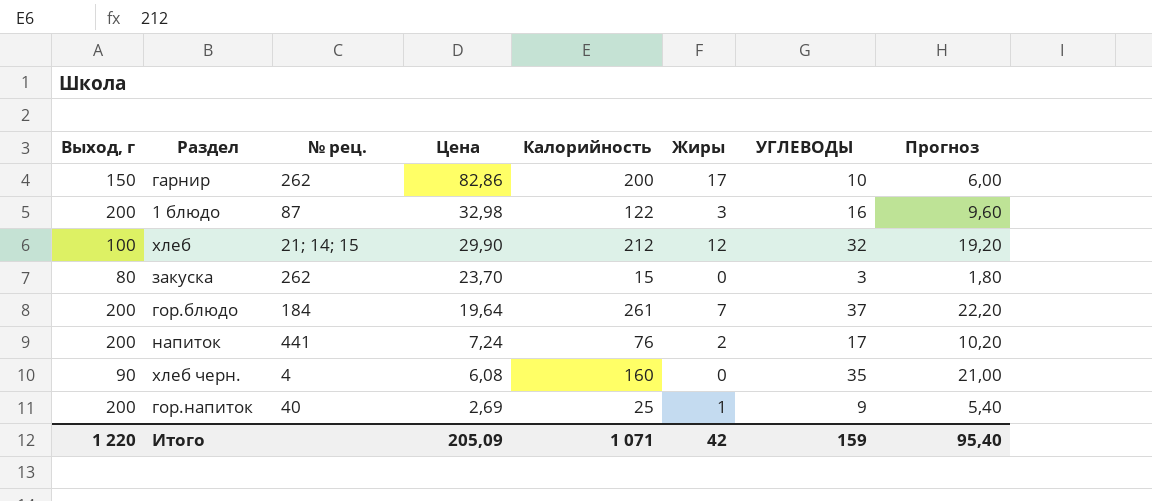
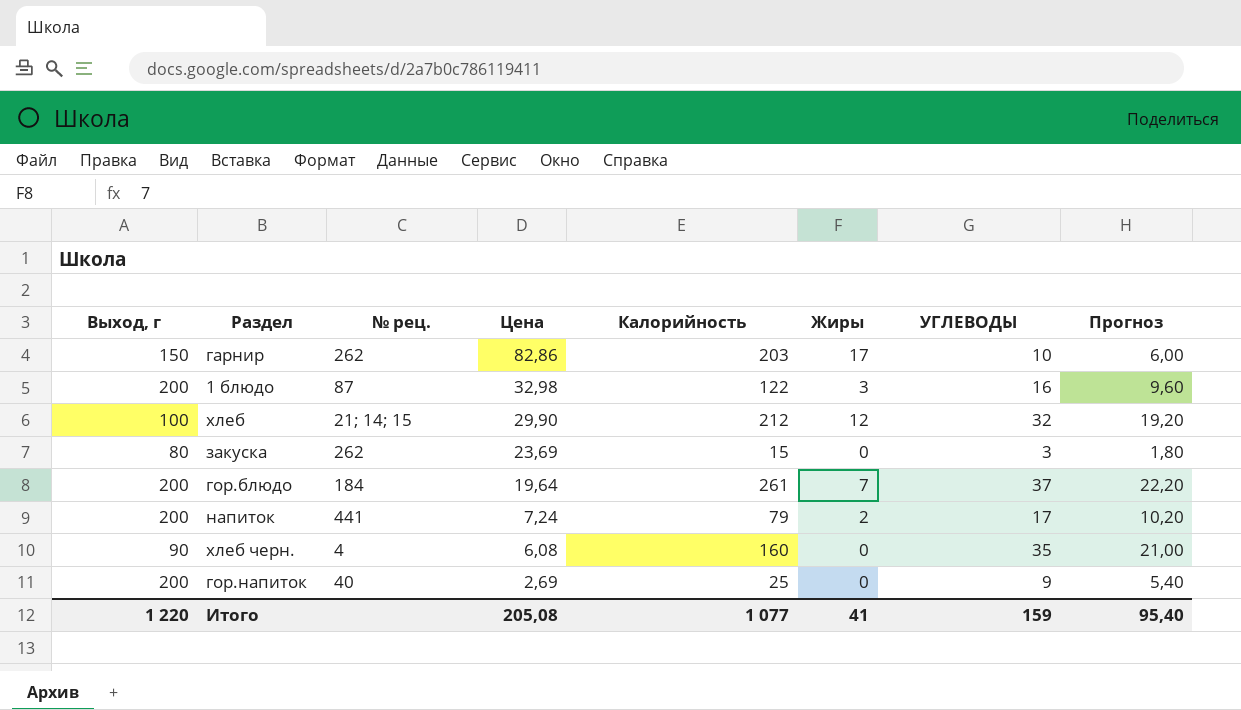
гарнир | Калорийность: 200 -> 203
закуска | Цена: 23,70 -> 23,69
напиток | Калорийность: 76 -> 79
гор.напиток | Жиры: 1 -> 0
Итого | Цена: 205,09 -> 205,08
Итого | Калорийность: 1 071 -> 1 077
Итого | Жиры: 42 -> 41

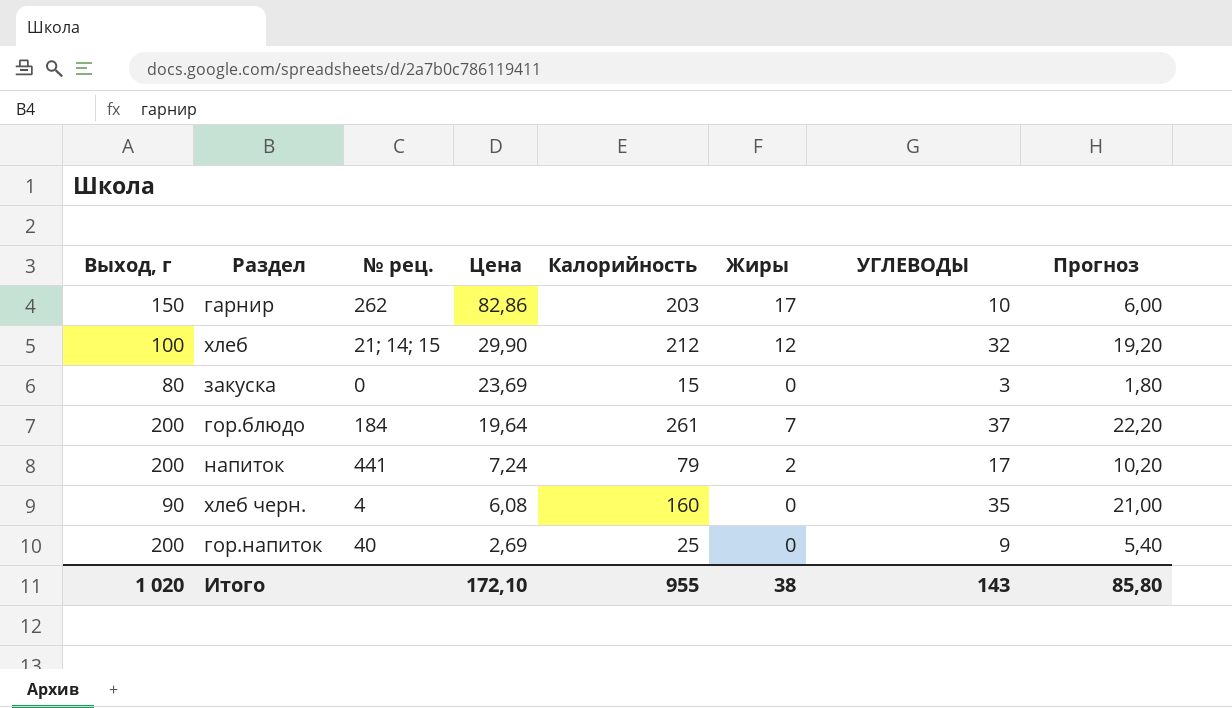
row 1 блюдо: 200 | 87 | 32,98 | 122 | 3 | 16 | 9,60 -> none
закуска | № рец.: 262 -> 0
Итого | Выход, г: 1 220 -> 1 020
Итого | Цена: 205,08 -> 172,10
Итого | Калорийность: 1 077 -> 955
Итого | Жиры: 41 -> 38
Итого | УГЛЕВОДЫ: 159 -> 143
Итого | Прогноз: 95,40 -> 85,80

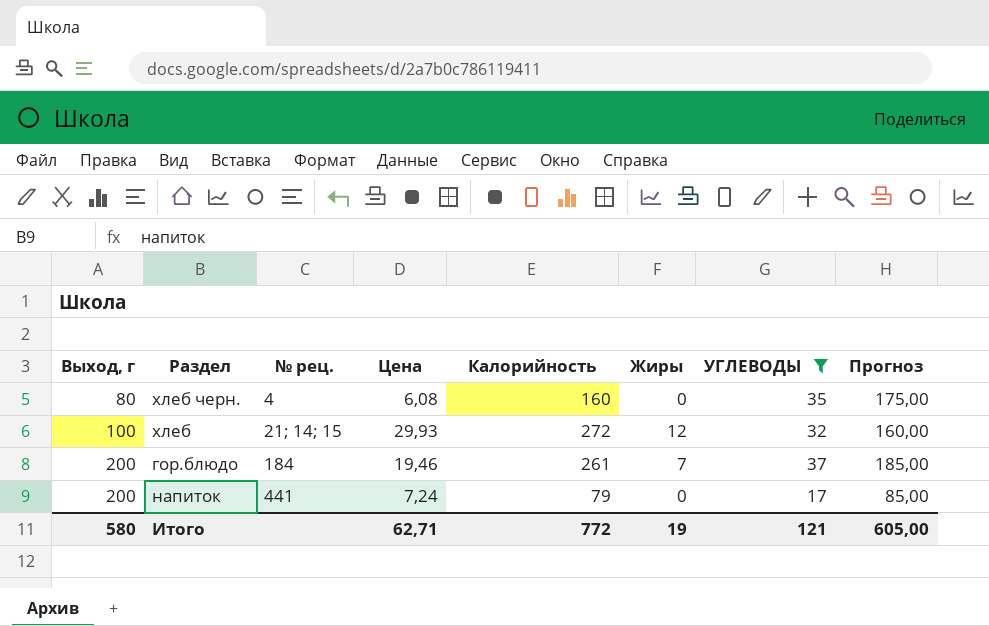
filter: none -> УГЛЕВОДЫ >= 17
row order: Цена descending -> Выход, г ascending
column Прогноз | formula: [УГЛЕВОДЫ] * 0,6 -> [УГЛЕВОДЫ] * 5
хлеб черн. | Выход, г: 90 -> 80
хлеб | Цена: 29,90 -> 29,93
хлеб | Калорийность: 212 -> 272
гор.блюдо | Цена: 19,64 -> 19,46
напиток | Жиры: 2 -> 0
Итого | Выход, г: 1 020 -> 580
Итого | Цена: 172,10 -> 62,71
Итого | Калорийность: 955 -> 772
Итого | Жиры: 38 -> 19
Итого | УГЛЕВОДЫ: 143 -> 121
Итого | Прогноз: 85,80 -> 605,00

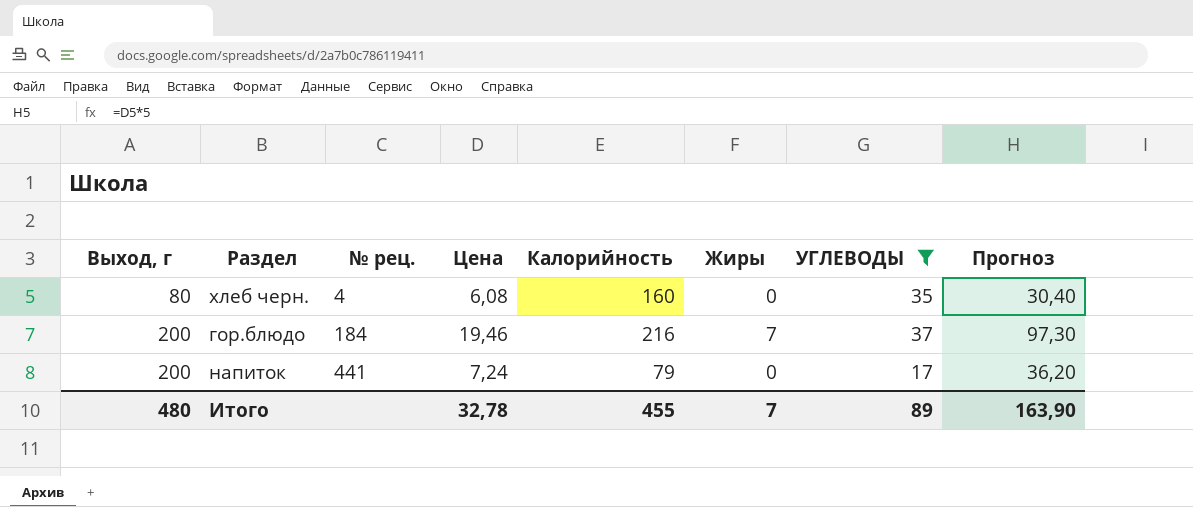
column Прогноз | formula: [УГЛЕВОДЫ] * 5 -> [Цена] * 5
row хлеб: 100 | 21; 14; 15 | 29,93 | 272 | 12 | 32 | 160,00 -> none
гор.блюдо | Калорийность: 261 -> 216
Итого | Выход, г: 580 -> 480
Итого | Цена: 62,71 -> 32,78
Итого | Калорийность: 772 -> 455
Итого | Жиры: 19 -> 7
Итого | УГЛЕВОДЫ: 121 -> 89
Итого | Прогноз: 605,00 -> 163,90

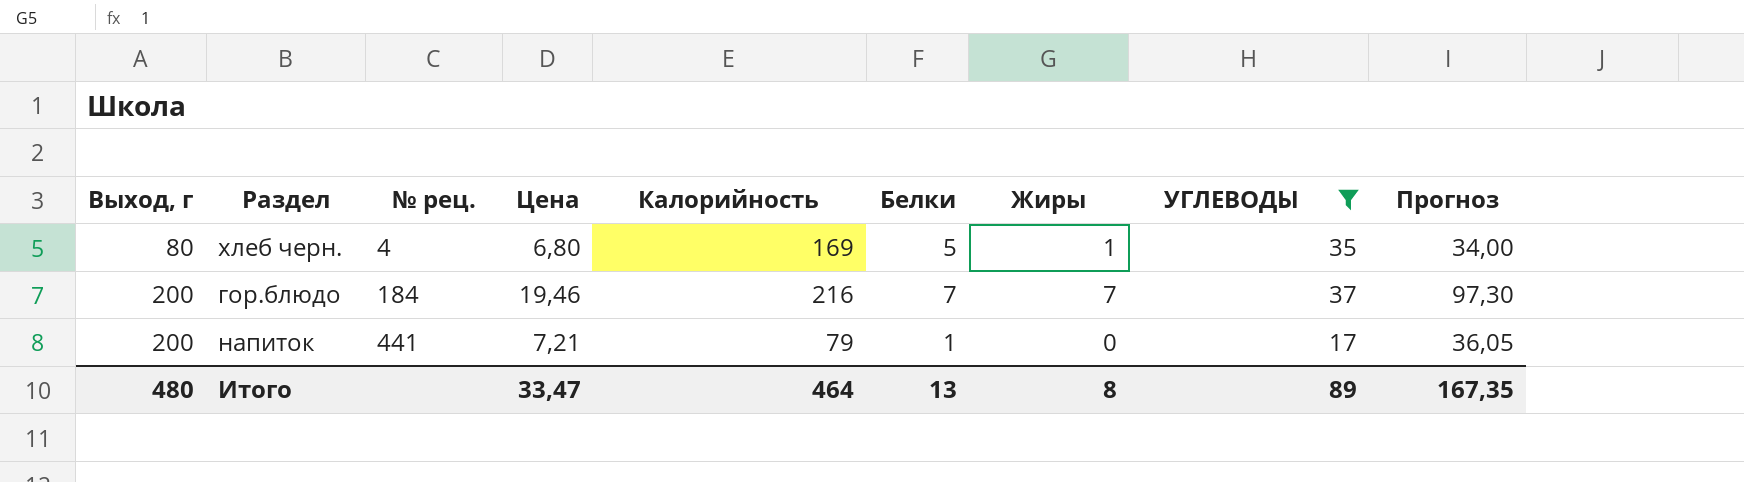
column Белки | position: none -> 6
хлеб черн. | Цена: 6,08 -> 6,80
хлеб черн. | Калорийность: 160 -> 169
хлеб черн. | Жиры: 0 -> 1
хлеб черн. | Прогноз: 30,40 -> 34,00
напиток | Цена: 7,24 -> 7,21
напиток | Прогноз: 36,20 -> 36,05
Итого | Цена: 32,78 -> 33,47
Итого | Калорийность: 455 -> 464
Итого | Жиры: 7 -> 8
Итого | Прогноз: 163,90 -> 167,35

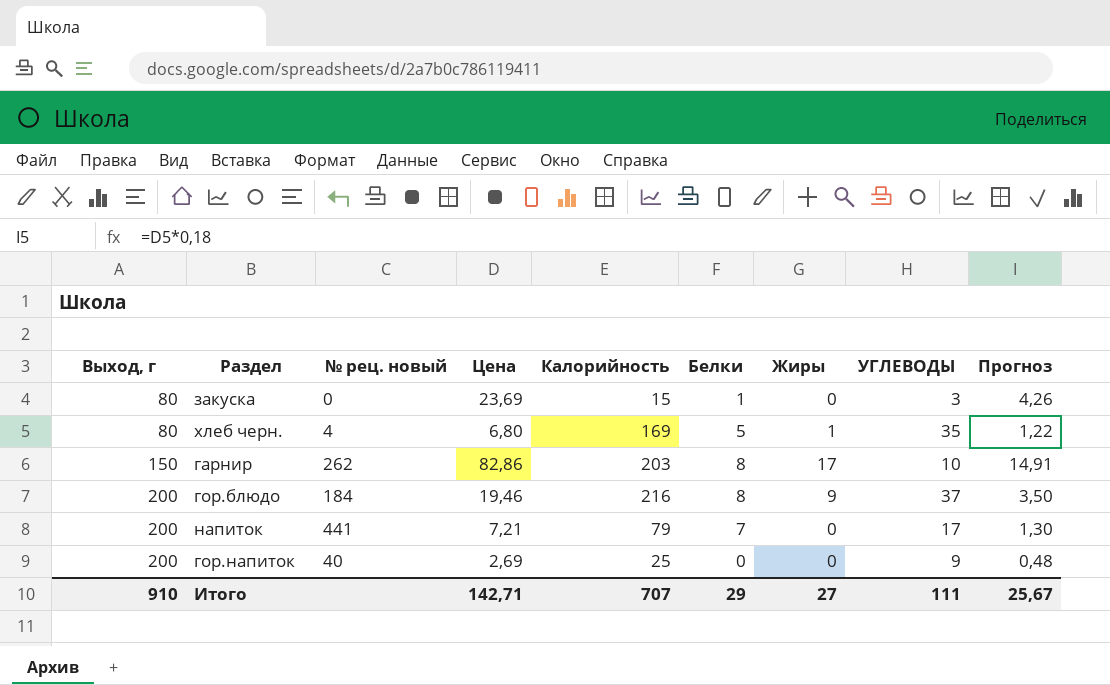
filter: УГЛЕВОДЫ >= 17 -> none
column name: № рец. -> № рец. новый
column Прогноз | formula: [Цена] * 5 -> [Цена] * 0,18
гор.блюдо | Белки: 7 -> 8
гор.блюдо | Жиры: 7 -> 9
напиток | Белки: 1 -> 7
Итого | Выход, г: 480 -> 910
Итого | Цена: 33,47 -> 142,71
Итого | Калорийность: 464 -> 707
Итого | Белки: 13 -> 29
Итого | Жиры: 8 -> 27
Итого | УГЛЕВОДЫ: 89 -> 111
Итого | Прогноз: 167,35 -> 25,67

